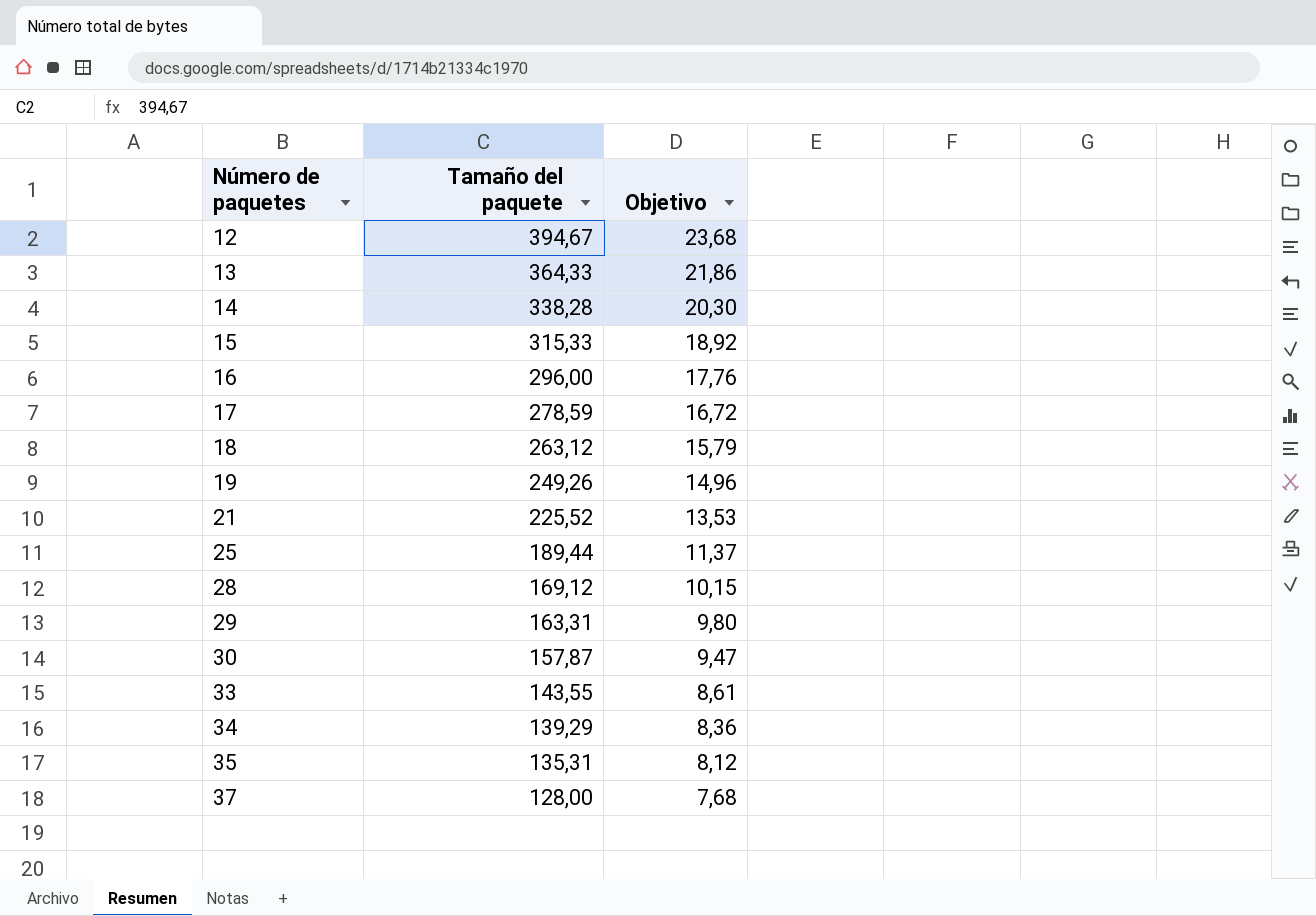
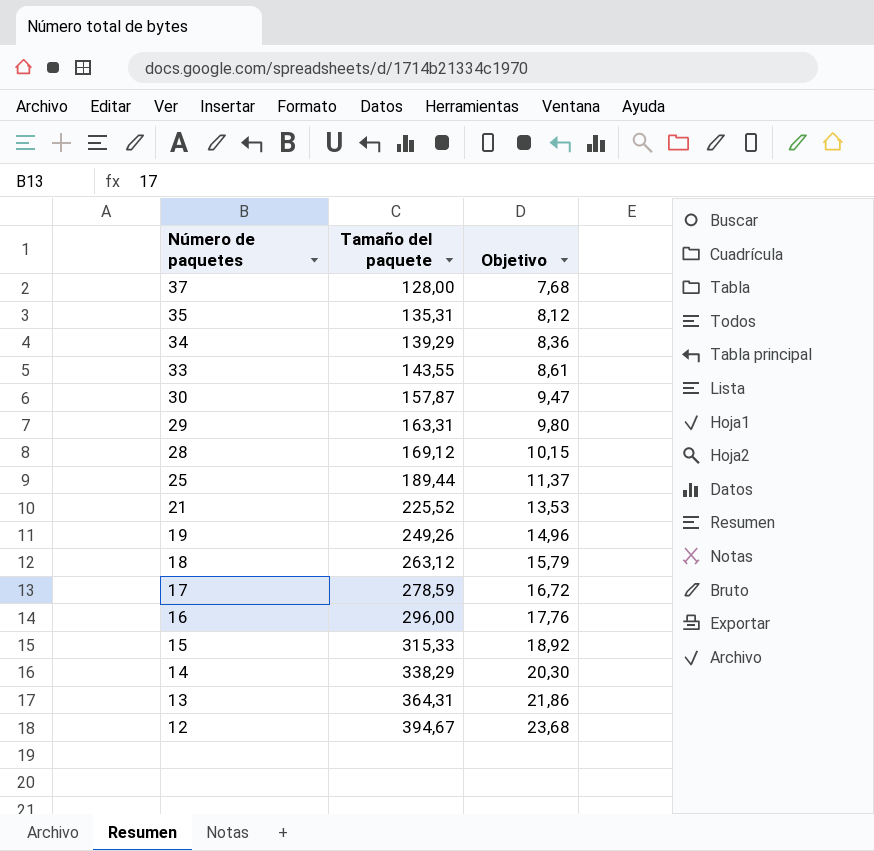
row order: Número de paquetes ascending -> Número de paquetes descending
14 | Tamaño del paquete: 338,28 -> 338,29
13 | Tamaño del paquete: 364,33 -> 364,31

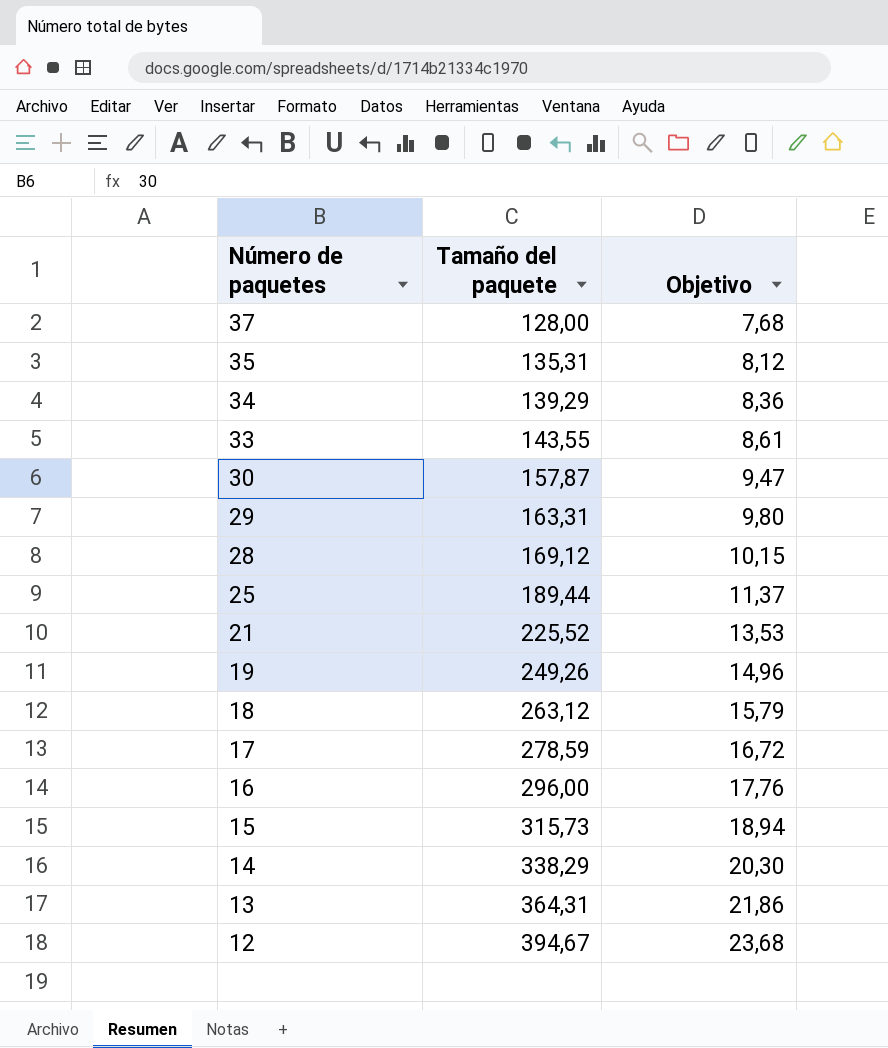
15 | Tamaño del paquete: 315,33 -> 315,73
15 | Objetivo: 18,92 -> 18,94

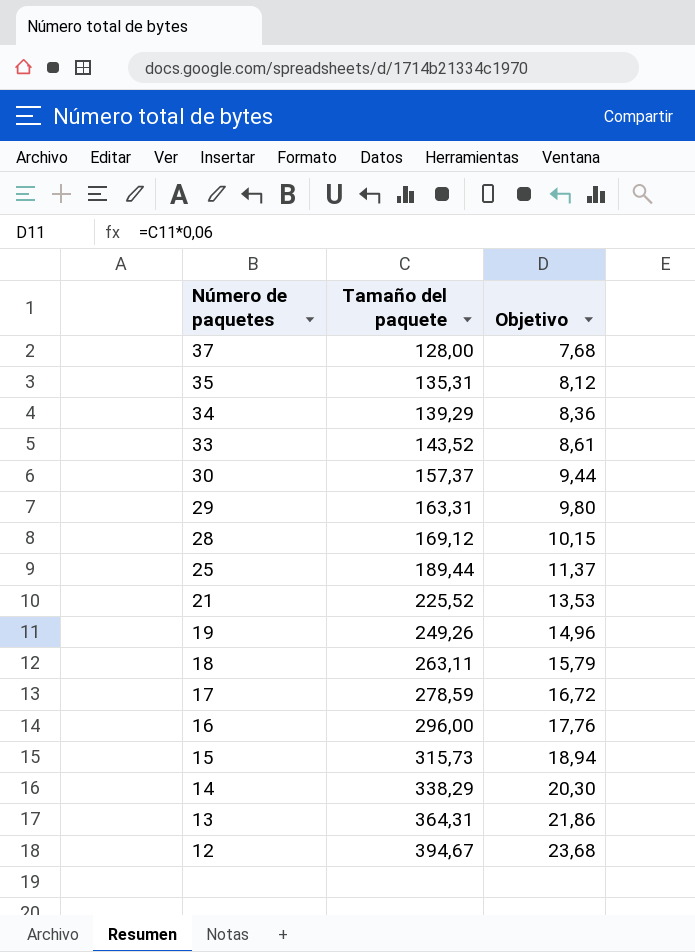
33 | Tamaño del paquete: 143,55 -> 143,52
30 | Tamaño del paquete: 157,87 -> 157,37
30 | Objetivo: 9,47 -> 9,44
18 | Tamaño del paquete: 263,12 -> 263,11

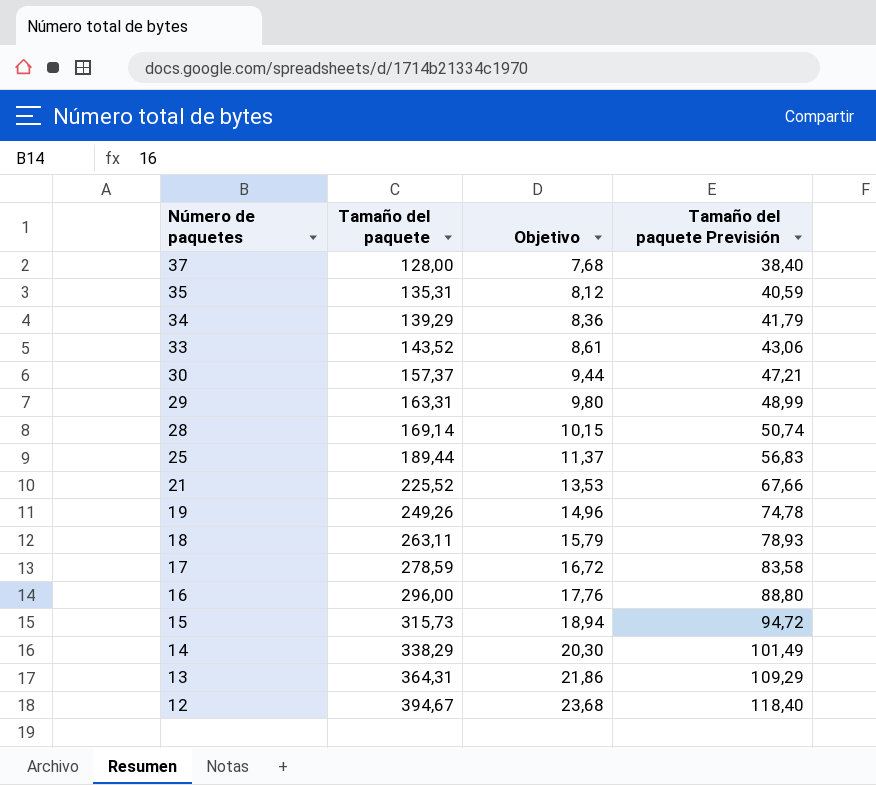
column Tamaño del paquete Previsión | formula: none -> [Tamaño del paquete] * 0,3
28 | Tamaño del paquete: 169,12 -> 169,14

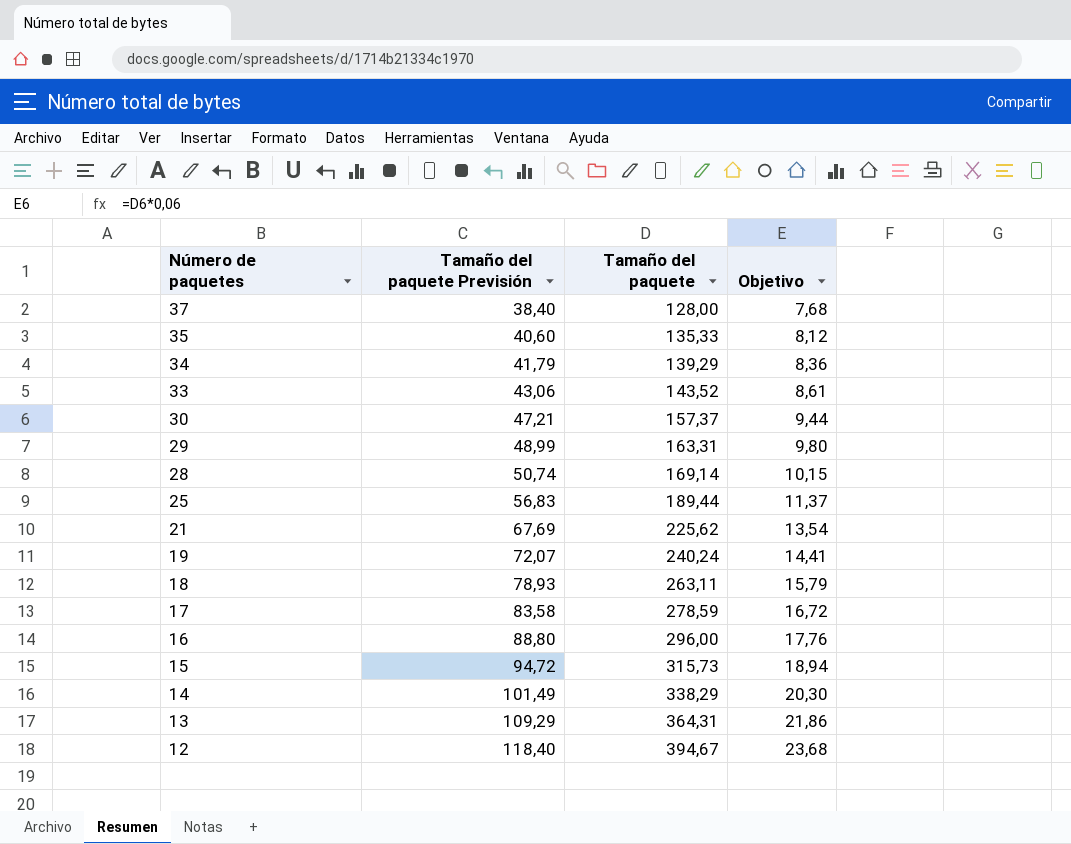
column Tamaño del paquete Previsión | position: 4 -> 2
35 | Tamaño del paquete Previsión: 40,59 -> 40,60
35 | Tamaño del paquete: 135,31 -> 135,33
21 | Tamaño del paquete Previsión: 67,66 -> 67,69
21 | Tamaño del paquete: 225,52 -> 225,62
21 | Objetivo: 13,53 -> 13,54
19 | Tamaño del paquete Previsión: 74,78 -> 72,07
19 | Tamaño del paquete: 249,26 -> 240,24
19 | Objetivo: 14,96 -> 14,41

